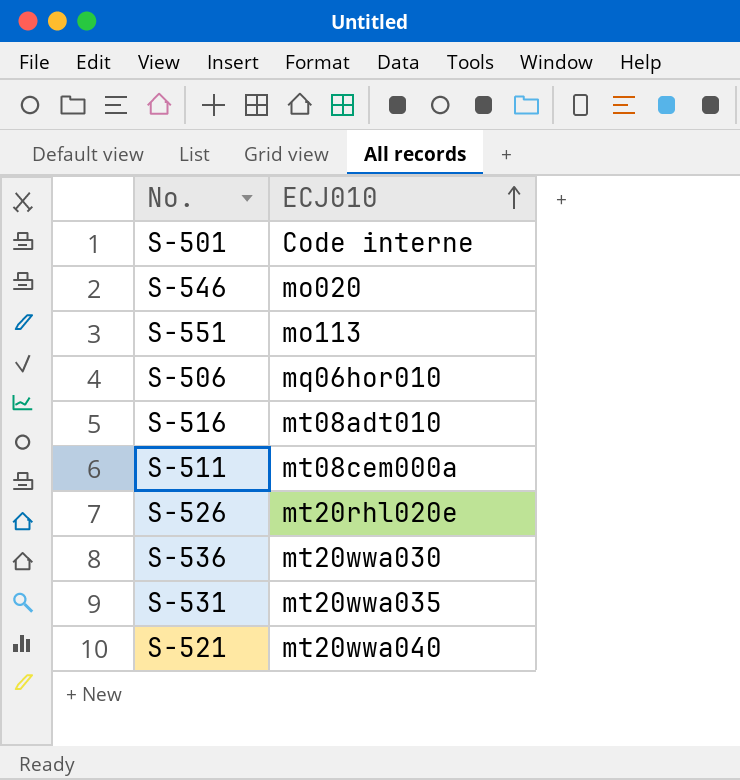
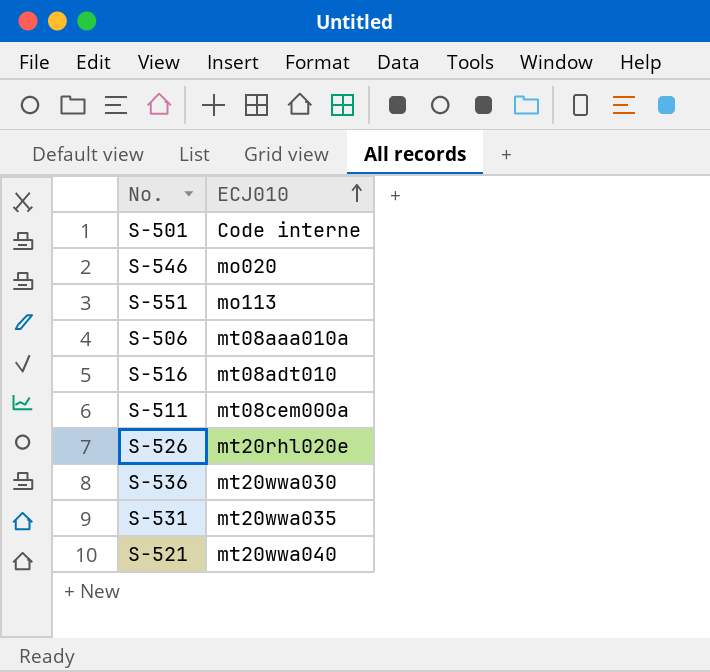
S-506 | ECJ010: mq06hor010 -> mt08aaa010a

